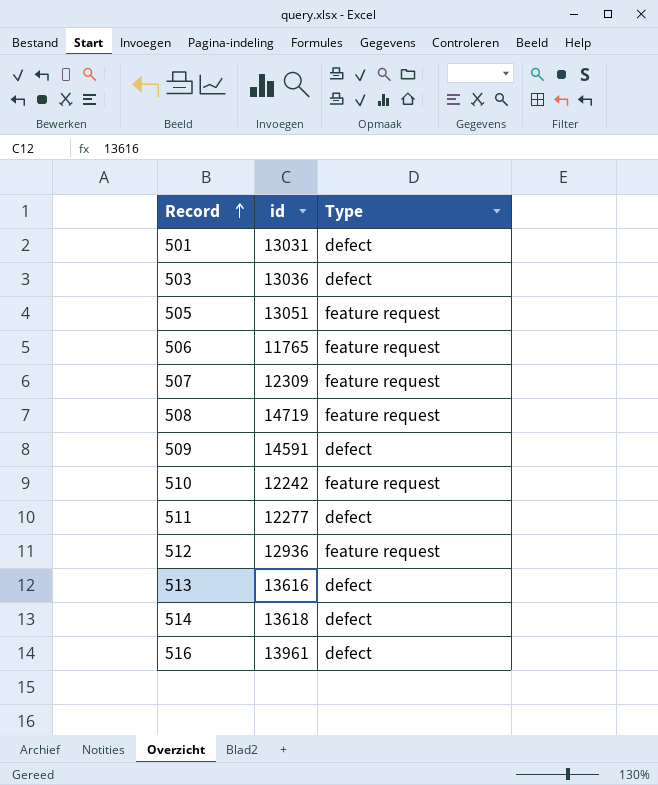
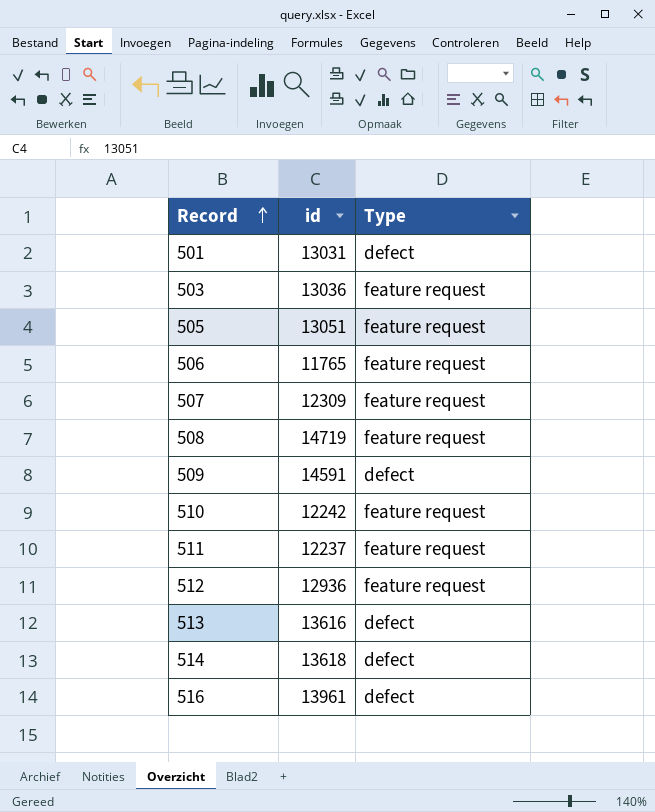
503 | Type: defect -> feature request
511 | id: 12277 -> 12237
511 | Type: defect -> feature request

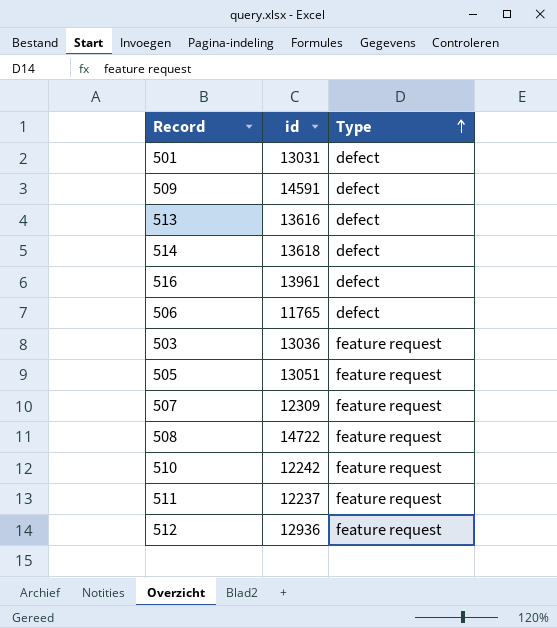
row order: Record ascending -> Type ascending
506 | Type: feature request -> defect
508 | id: 14719 -> 14722

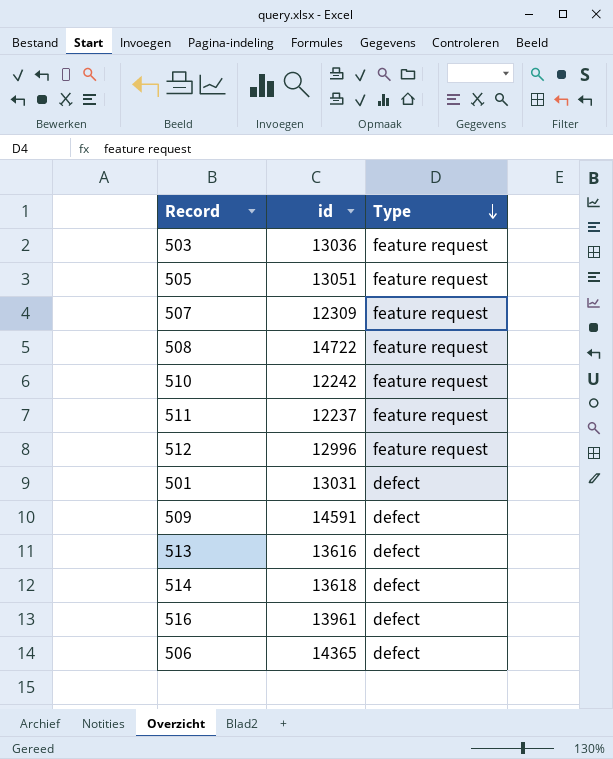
row order: Type ascending -> Type descending
512 | id: 12936 -> 12996
506 | id: 11765 -> 14365

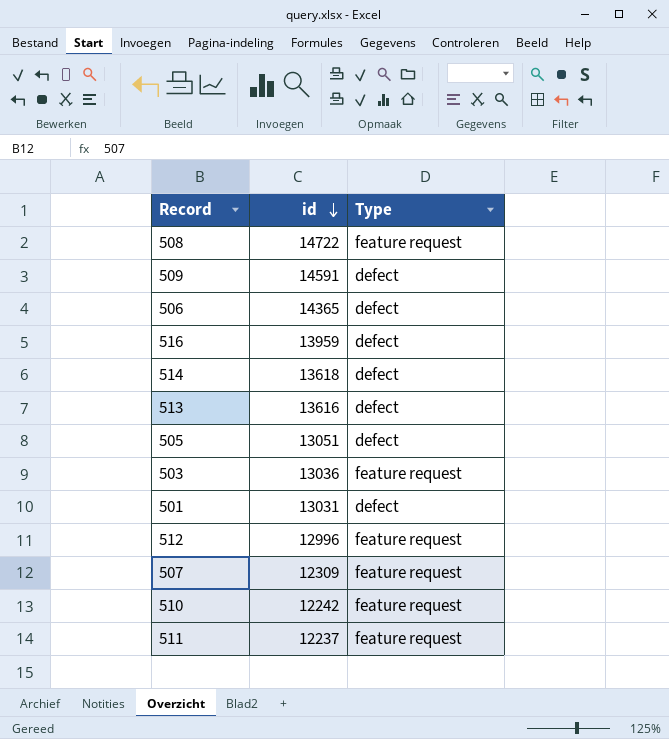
row order: Type descending -> id descending
516 | id: 13961 -> 13959
505 | Type: feature request -> defect

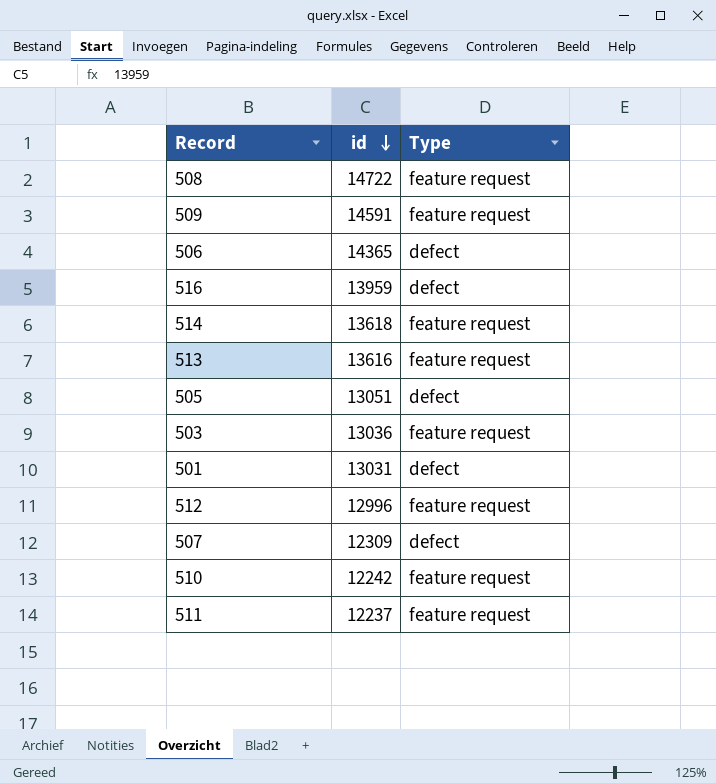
509 | Type: defect -> feature request
514 | Type: defect -> feature request
513 | Type: defect -> feature request
507 | Type: feature request -> defect

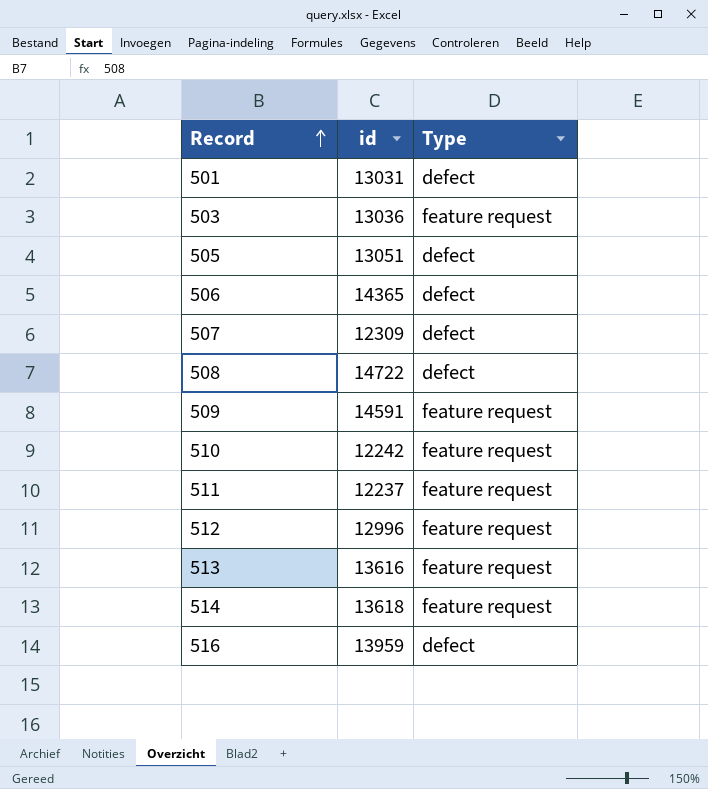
row order: id descending -> Record ascending
508 | Type: feature request -> defect

